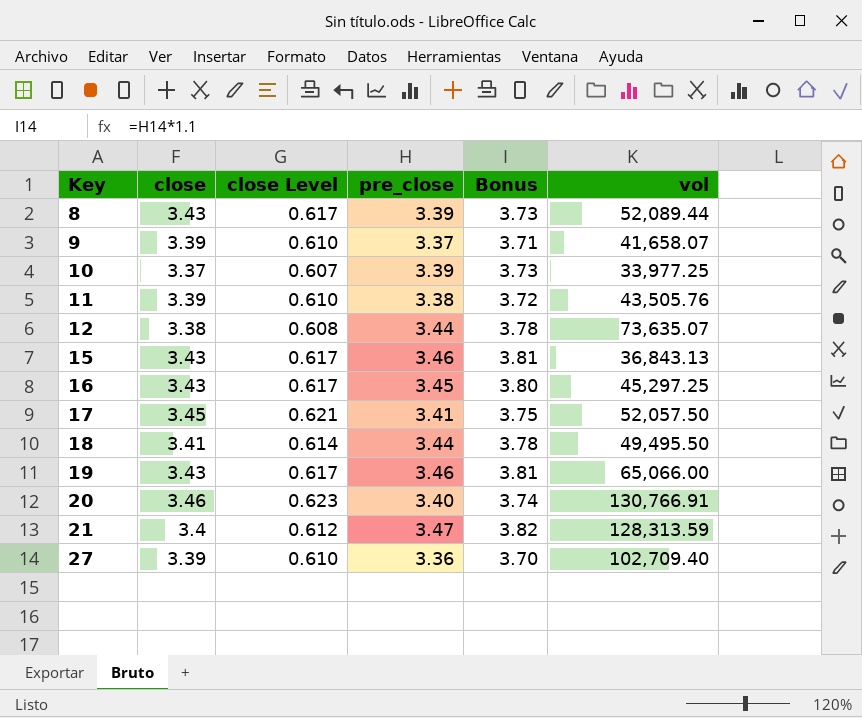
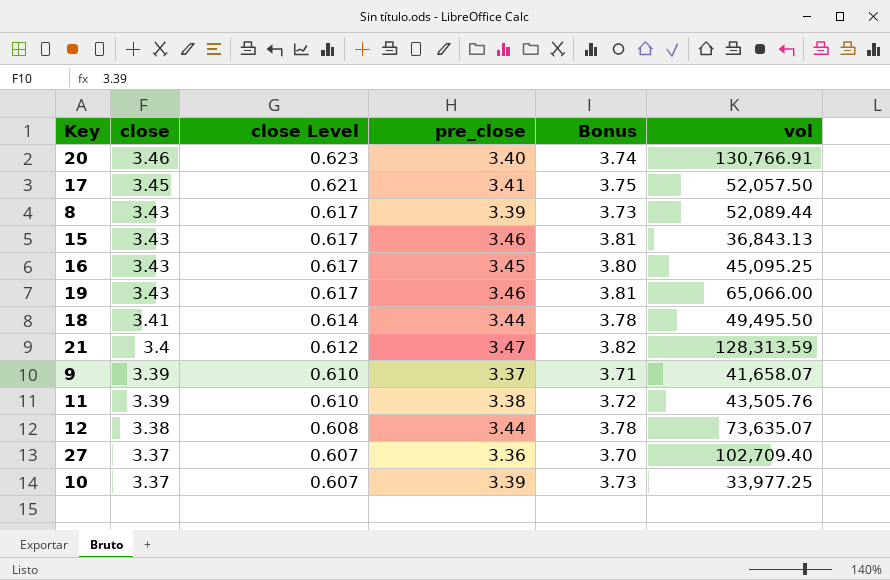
row order: Key ascending -> close descending
16 | vol: 45,297.25 -> 45,095.25
27 | close: 3.39 -> 3.37
27 | close Level: 0.610 -> 0.607

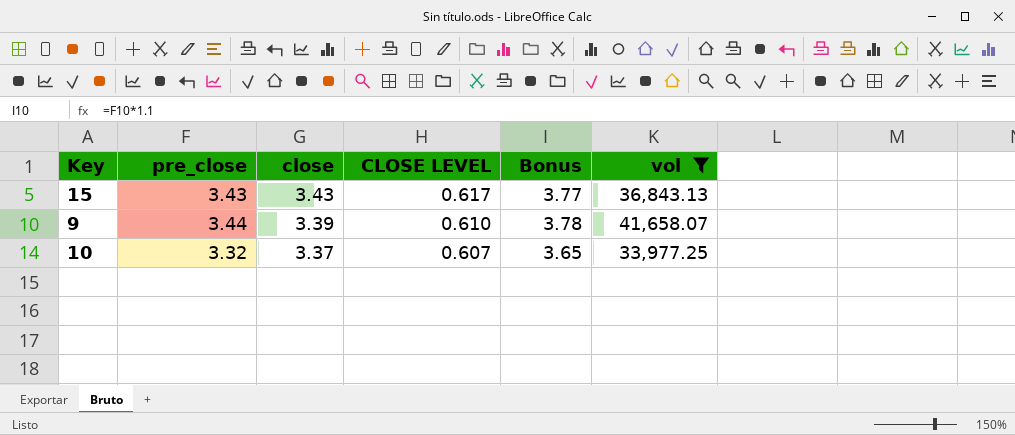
filter: none -> vol <= 41,658.07
column pre_close | position: 4 -> 2
column name: close Level -> CLOSE LEVEL
15 | pre_close: 3.46 -> 3.43
15 | Bonus: 3.81 -> 3.77
9 | pre_close: 3.37 -> 3.44
9 | Bonus: 3.71 -> 3.78
10 | pre_close: 3.39 -> 3.32
10 | Bonus: 3.73 -> 3.65

